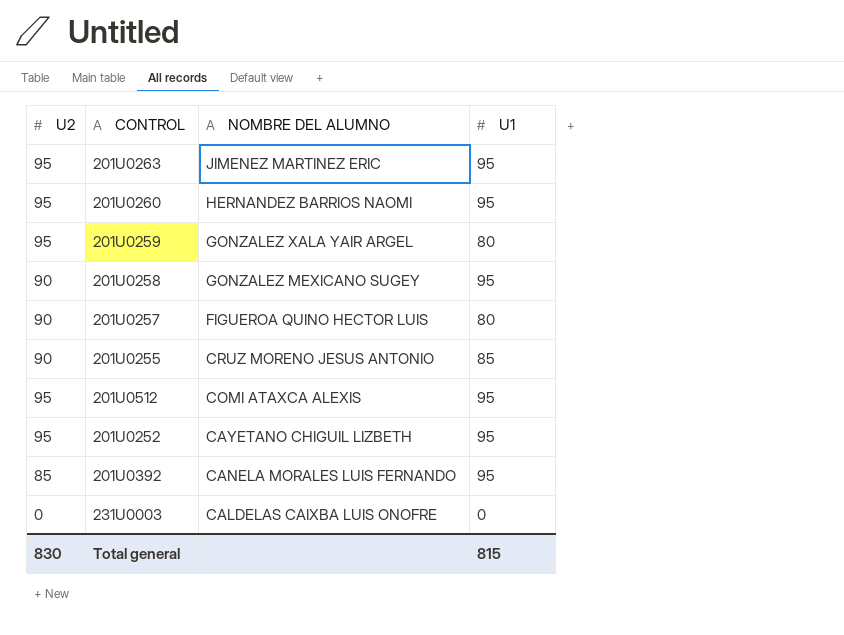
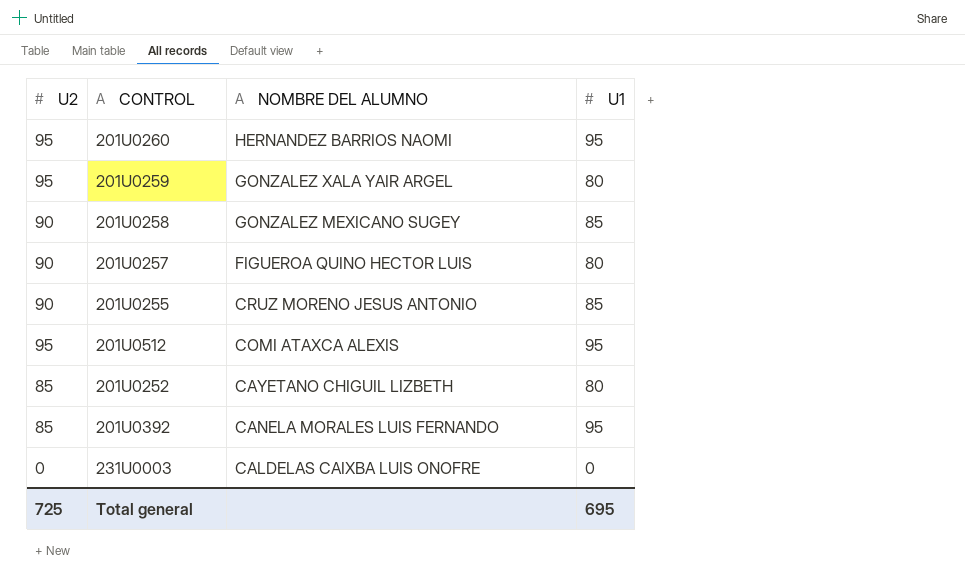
row 201U0263: 95 | JIMENEZ MARTINEZ ERIC | 95 -> none
201U0258 | U1: 95 -> 85
201U0252 | U2: 95 -> 85
201U0252 | U1: 95 -> 80
Total general | U2: 830 -> 725
Total general | U1: 815 -> 695

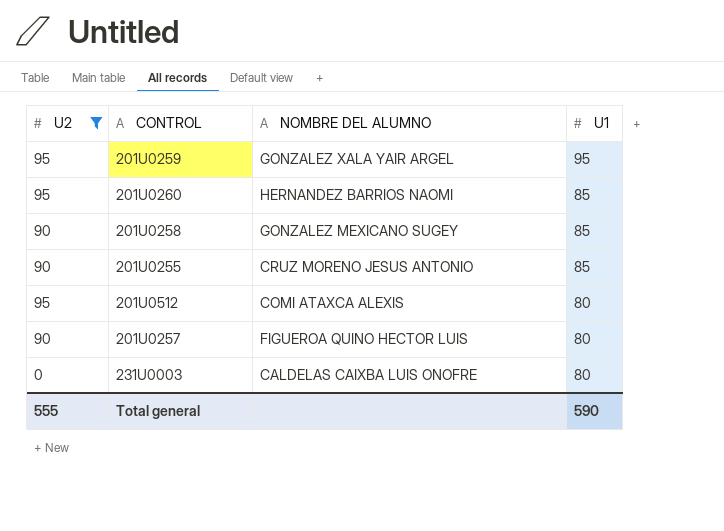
filter: none -> U2 != 85
row order: NOMBRE DEL ALUMNO descending -> U1 descending
201U0259 | U1: 80 -> 95
201U0260 | U1: 95 -> 85
201U0512 | U1: 95 -> 80
231U0003 | U1: 0 -> 80
Total general | U2: 725 -> 555
Total general | U1: 695 -> 590

